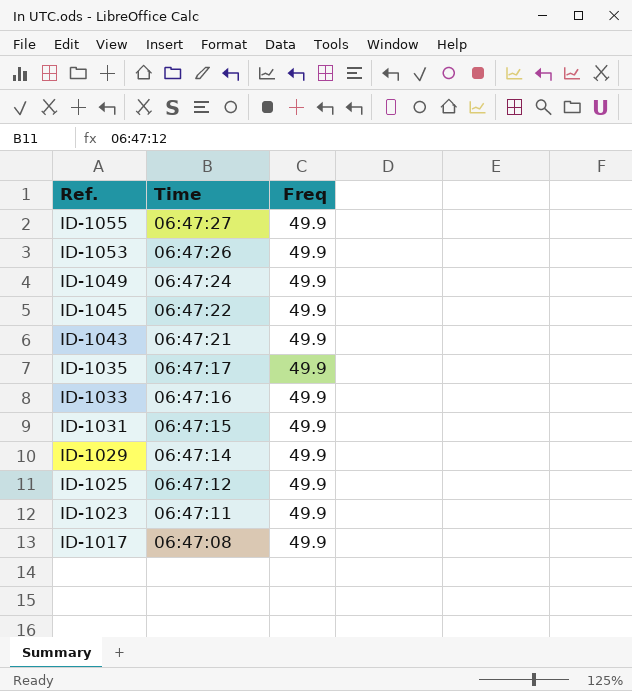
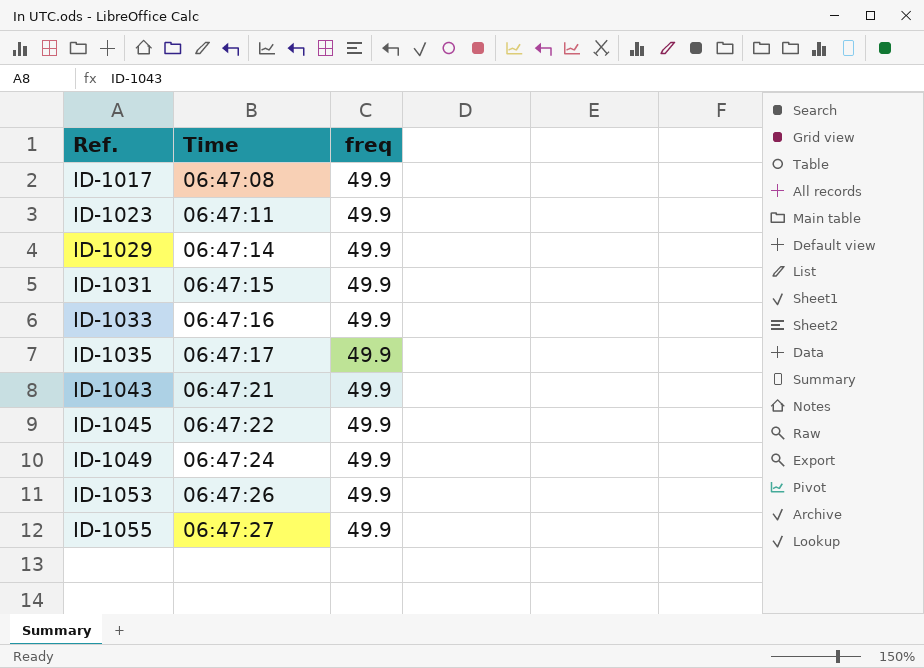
row order: Ref. descending -> Ref. ascending
column name: Freq -> freq
row ID-1025: 06:47:12 | 49.9 -> none

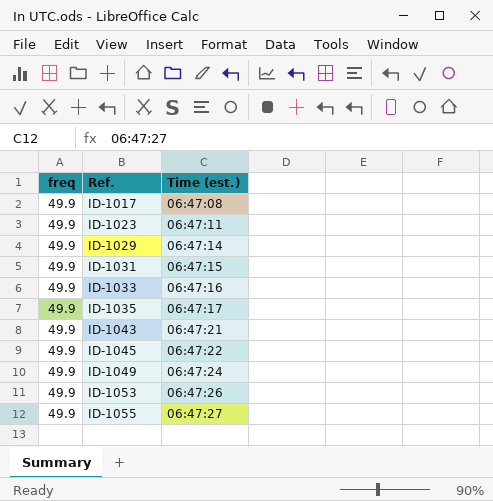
column freq | position: 3 -> 1
column name: Time -> Time (est.)

